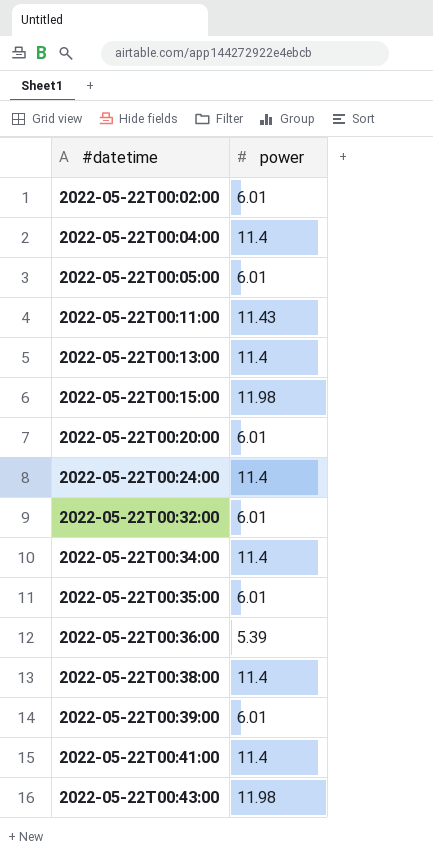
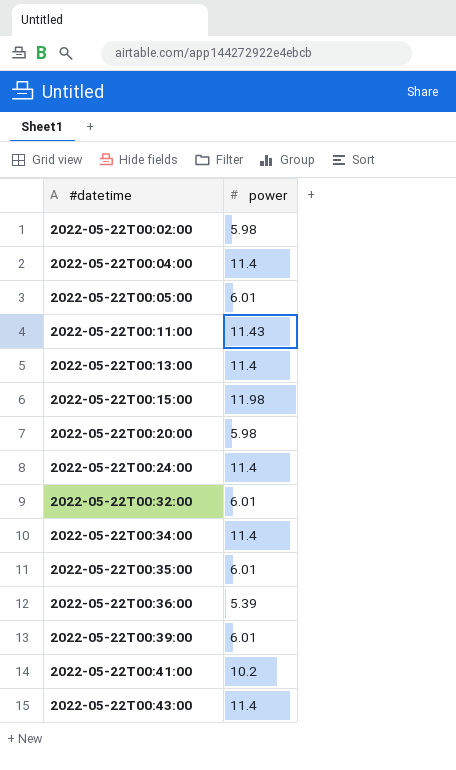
row 2022-05-22T00:38:00: 11.4 -> none
2022-05-22T00:02:00 | power: 6.01 -> 5.98
2022-05-22T00:20:00 | power: 6.01 -> 5.98
2022-05-22T00:41:00 | power: 11.4 -> 10.2
2022-05-22T00:43:00 | power: 11.98 -> 11.4

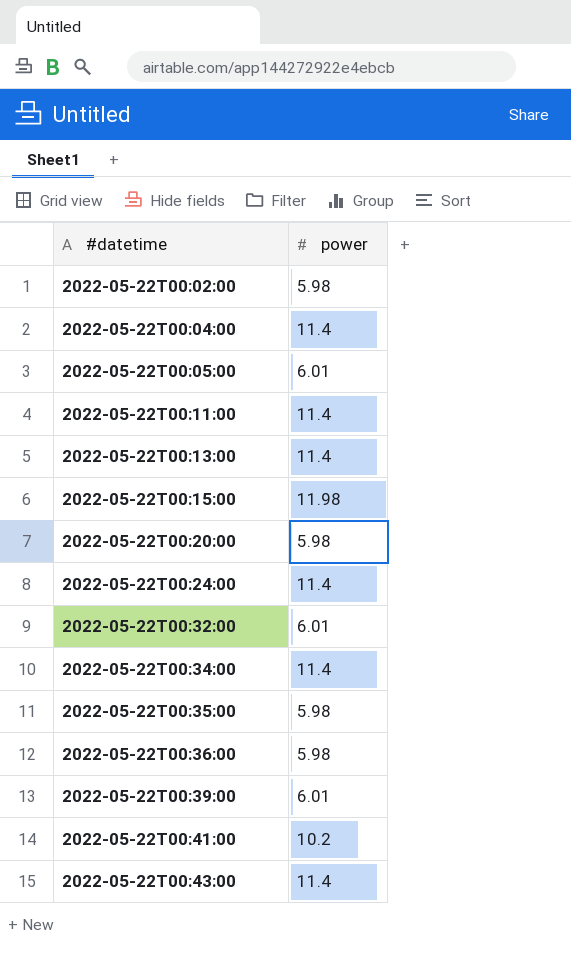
2022-05-22T00:11:00 | power: 11.43 -> 11.4
2022-05-22T00:35:00 | power: 6.01 -> 5.98
2022-05-22T00:36:00 | power: 5.39 -> 5.98

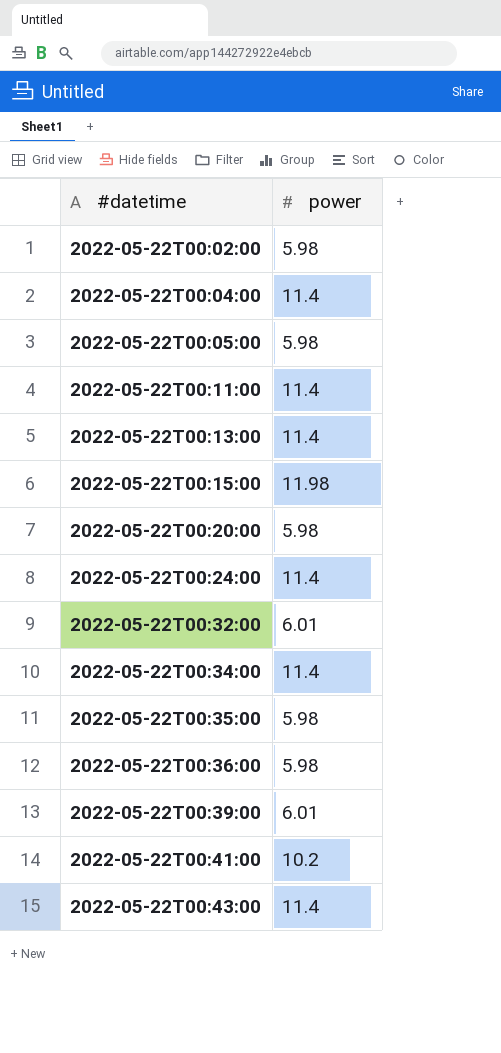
2022-05-22T00:05:00 | power: 6.01 -> 5.98

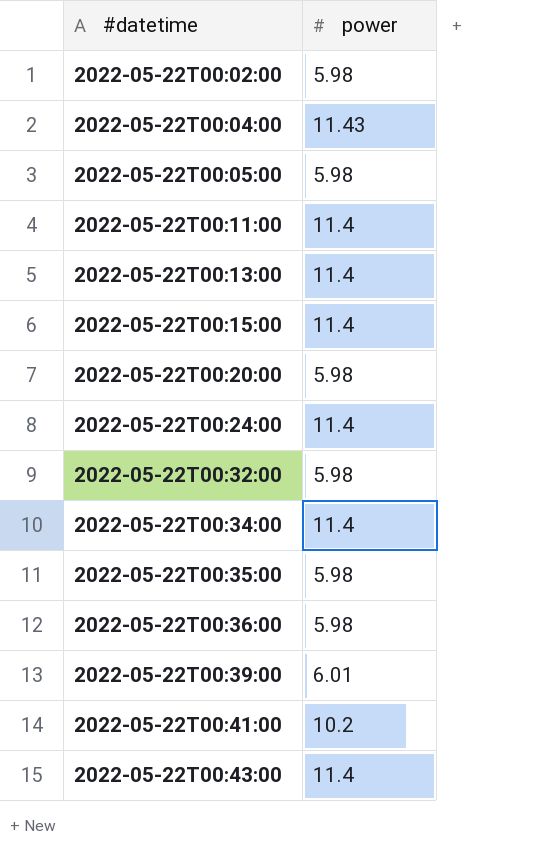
2022-05-22T00:04:00 | power: 11.4 -> 11.43
2022-05-22T00:15:00 | power: 11.98 -> 11.4
2022-05-22T00:32:00 | power: 6.01 -> 5.98

